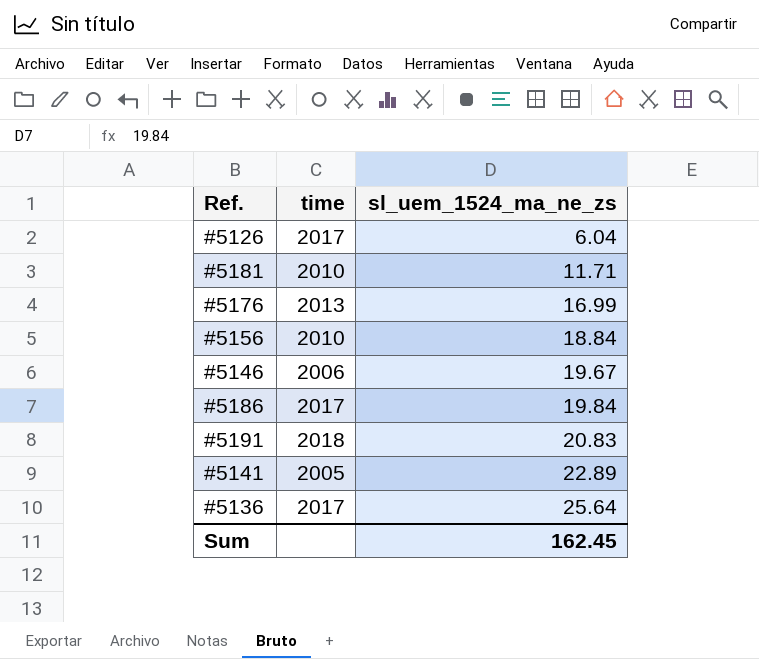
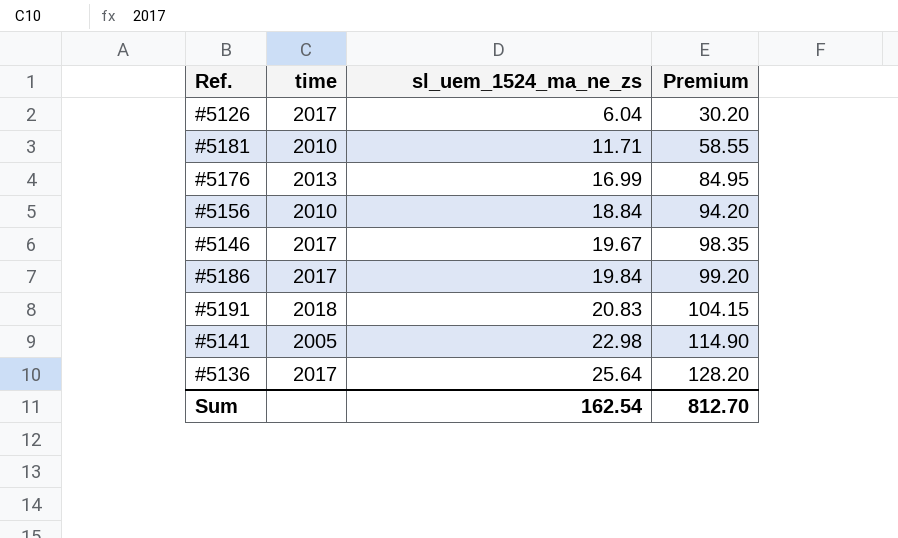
column Premium | formula: none -> [sl_uem_1524_ma_ne_zs] * 5
#5146 | time: 2006 -> 2017
#5141 | sl_uem_1524_ma_ne_zs: 22.89 -> 22.98
Sum | sl_uem_1524_ma_ne_zs: 162.45 -> 162.54

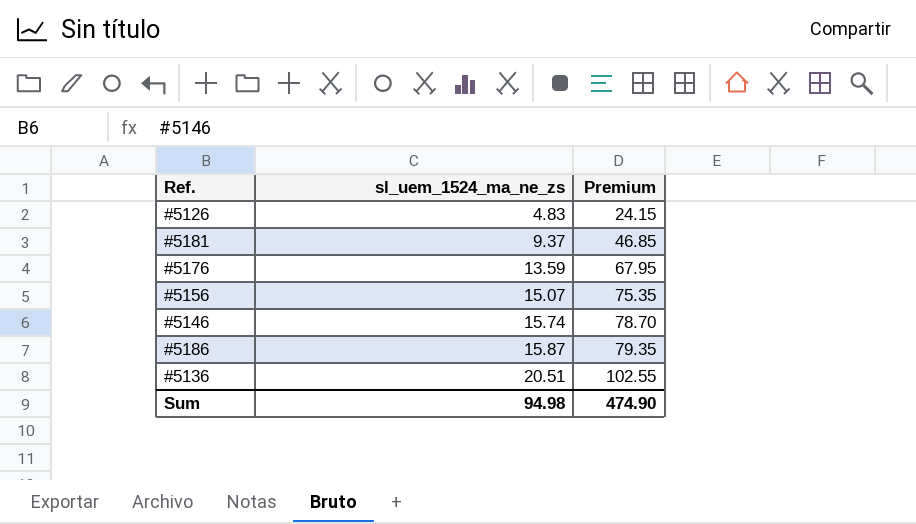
column time | position: 2 -> none
row #5191: 2018 | 20.83 | 104.15 -> none
row #5141: 2005 | 22.98 | 114.90 -> none
#5126 | sl_uem_1524_ma_ne_zs: 6.04 -> 4.83
#5126 | Premium: 30.20 -> 24.15
#5181 | sl_uem_1524_ma_ne_zs: 11.71 -> 9.37
#5181 | Premium: 58.55 -> 46.85
#5176 | sl_uem_1524_ma_ne_zs: 16.99 -> 13.59
#5176 | Premium: 84.95 -> 67.95
#5156 | sl_uem_1524_ma_ne_zs: 18.84 -> 15.07
#5156 | Premium: 94.20 -> 75.35
#5146 | sl_uem_1524_ma_ne_zs: 19.67 -> 15.74
#5146 | Premium: 98.35 -> 78.70
#5186 | sl_uem_1524_ma_ne_zs: 19.84 -> 15.87
#5186 | Premium: 99.20 -> 79.35
#5136 | sl_uem_1524_ma_ne_zs: 25.64 -> 20.51
#5136 | Premium: 128.20 -> 102.55
Sum | sl_uem_1524_ma_ne_zs: 162.54 -> 94.98
Sum | Premium: 812.70 -> 474.90

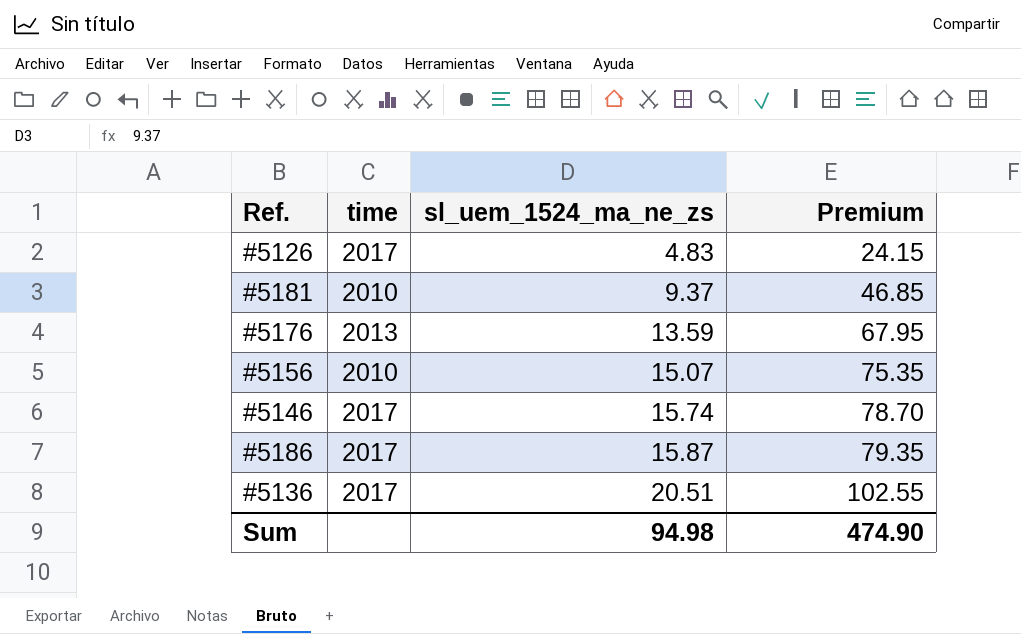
column time | position: none -> 2

